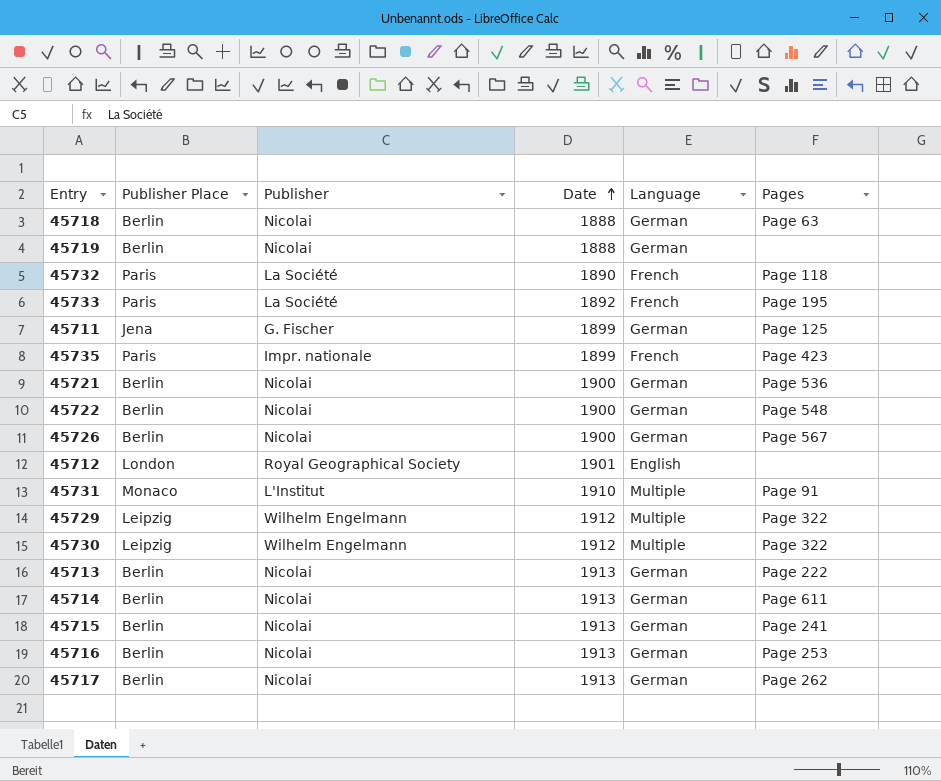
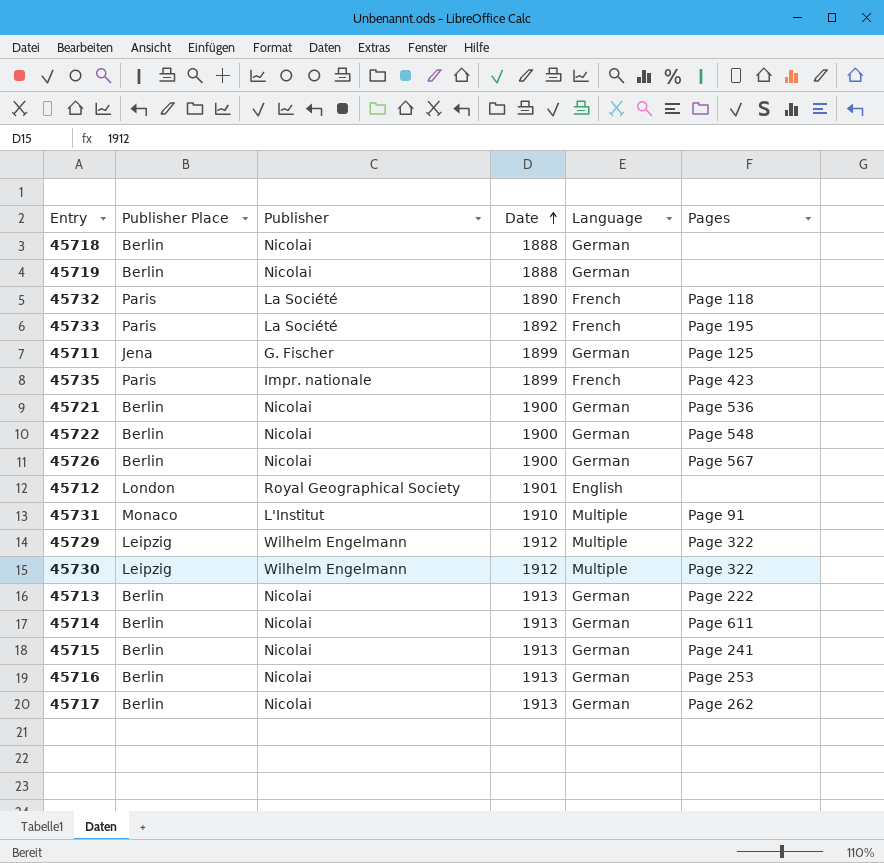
45718 | Pages: Page 63 -> none

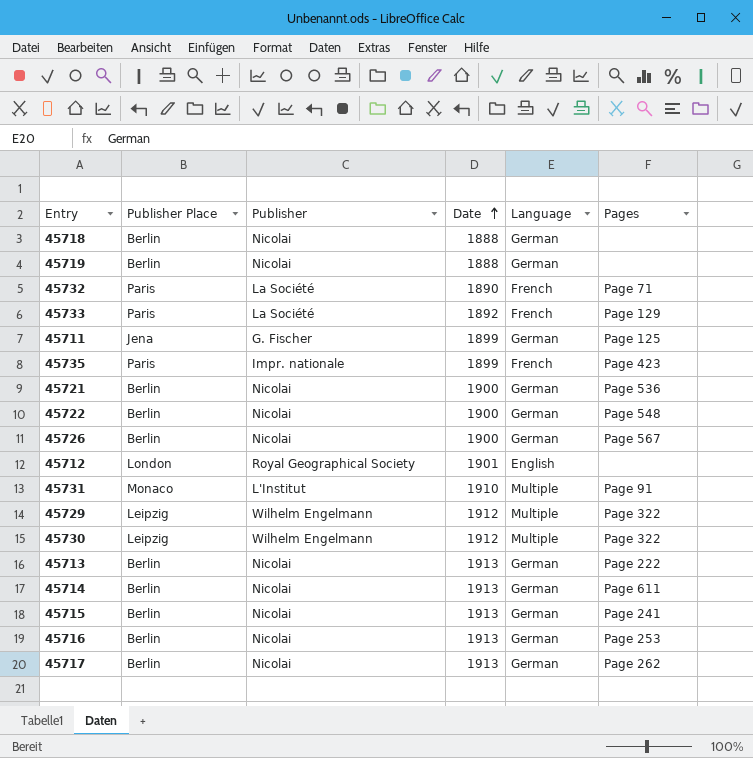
45732 | Pages: Page 118 -> Page 71
45733 | Pages: Page 195 -> Page 129

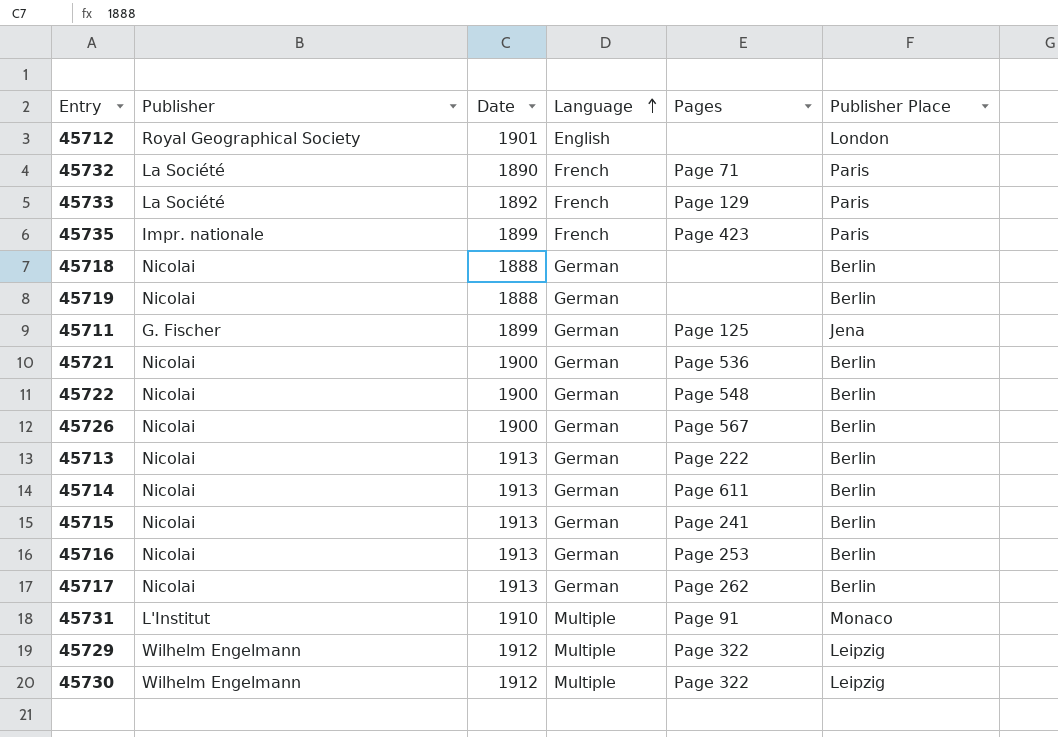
row order: Date ascending -> Language ascending
column Publisher Place | position: 2 -> 6

